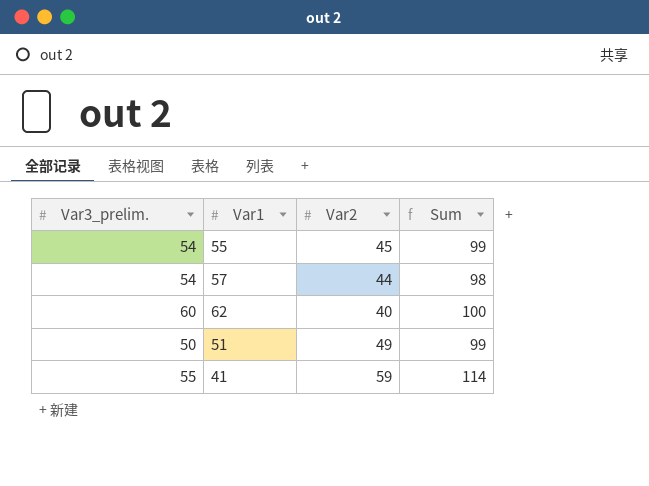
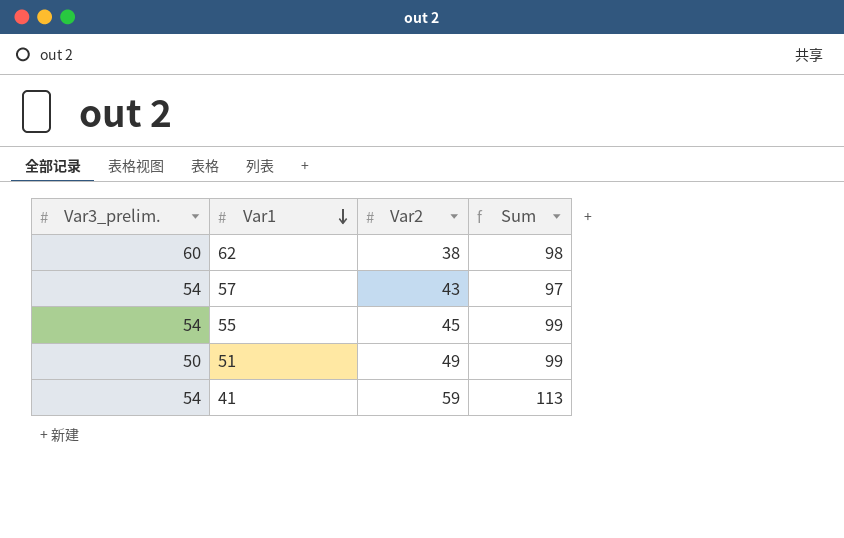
row order: none -> Var1 descending
62 | Var2: 40 -> 38
62 | Sum: 100 -> 98
57 | Var2: 44 -> 43
57 | Sum: 98 -> 97
41 | Var3_prelim.: 55 -> 54
41 | Sum: 114 -> 113

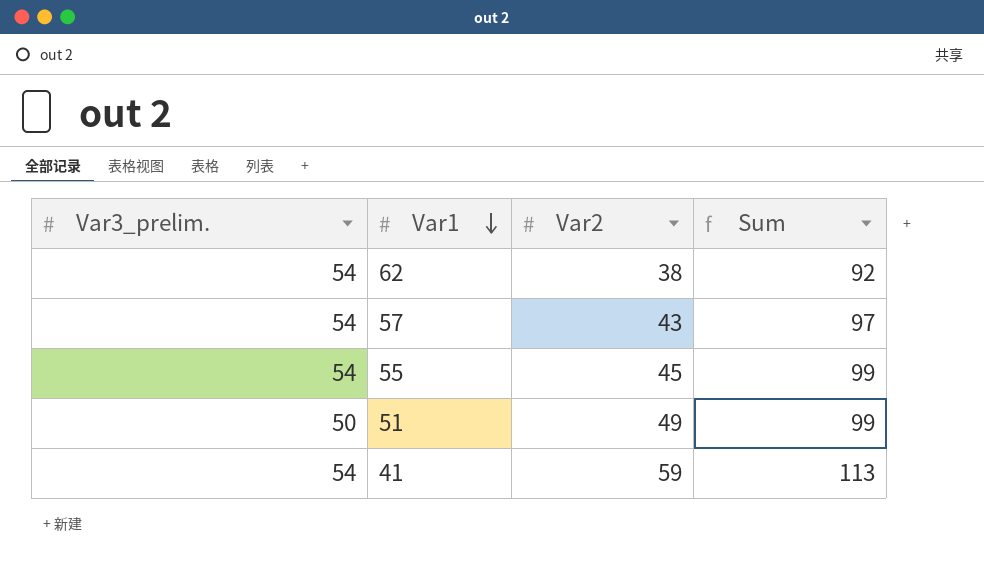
62 | Var3_prelim.: 60 -> 54
62 | Sum: 98 -> 92

